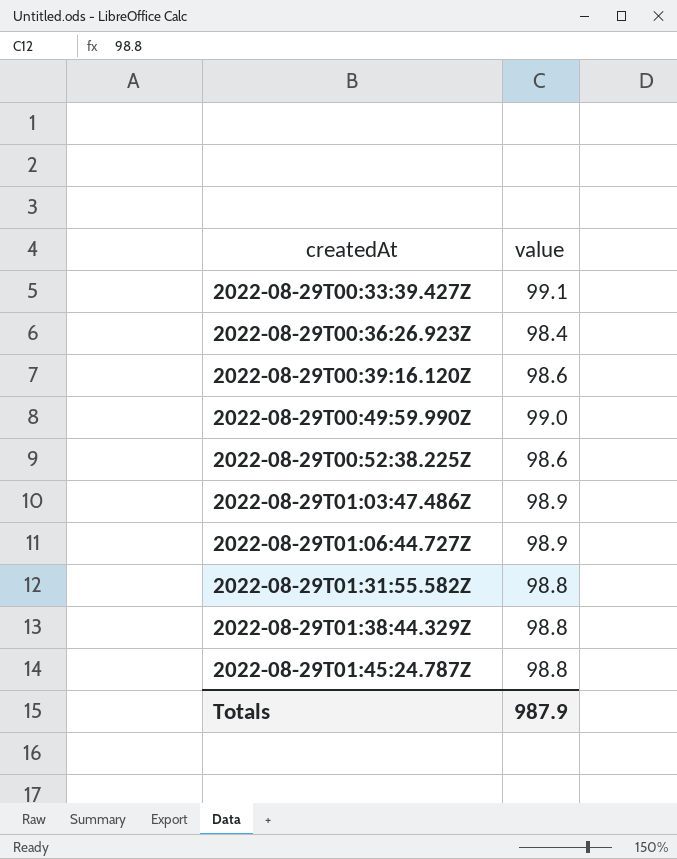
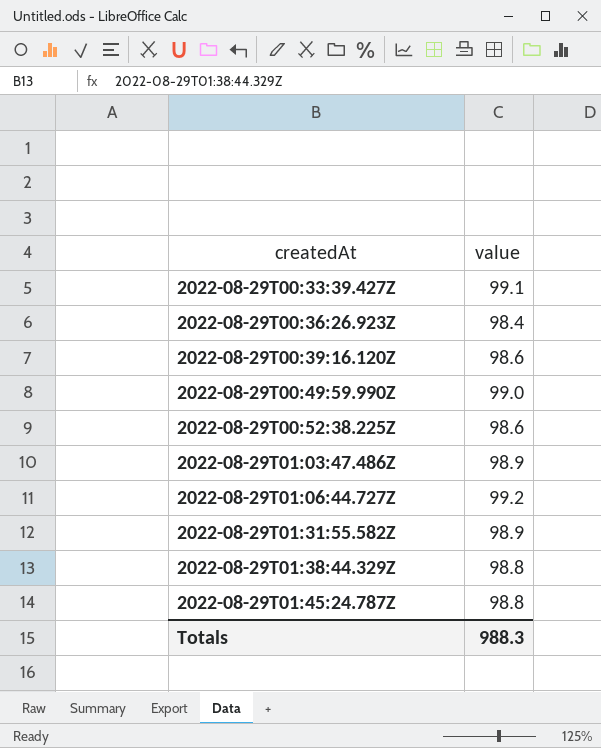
2022-08-29T01:06:44.727Z | value: 98.9 -> 99.2
2022-08-29T01:31:55.582Z | value: 98.8 -> 98.9
Totals | value: 987.9 -> 988.3

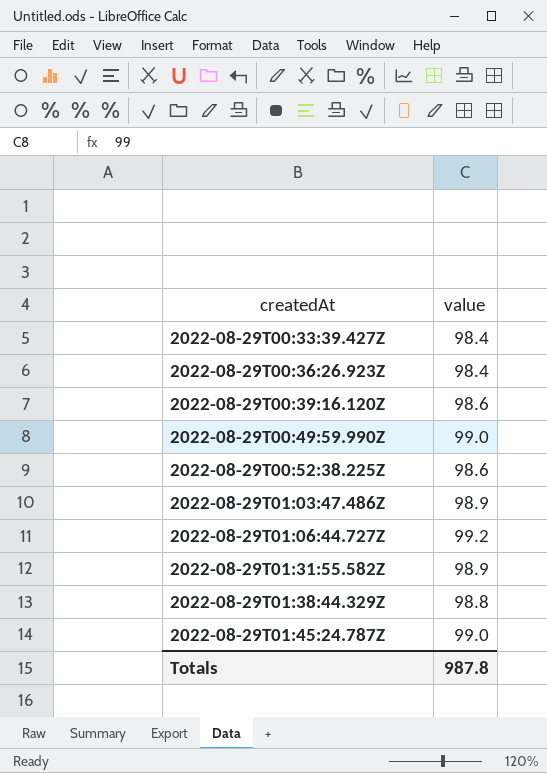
2022-08-29T00:33:39.427Z | value: 99.1 -> 98.4
2022-08-29T01:45:24.787Z | value: 98.8 -> 99.0
Totals | value: 988.3 -> 987.8

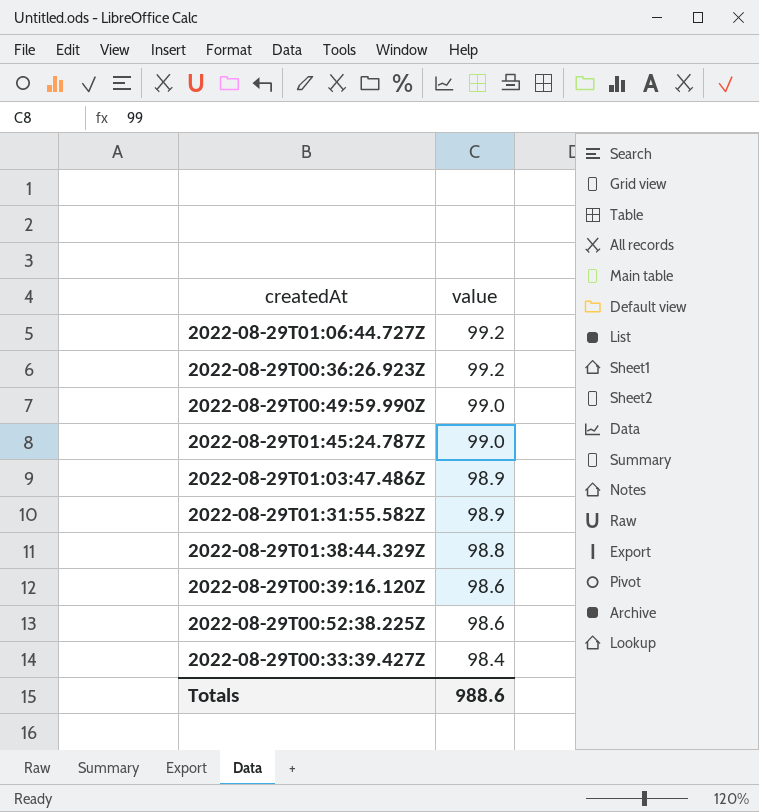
row order: createdAt ascending -> value descending
2022-08-29T00:36:26.923Z | value: 98.4 -> 99.2
Totals | value: 987.8 -> 988.6

